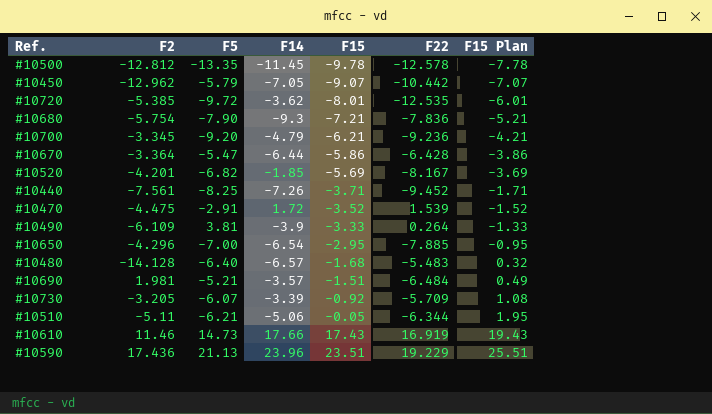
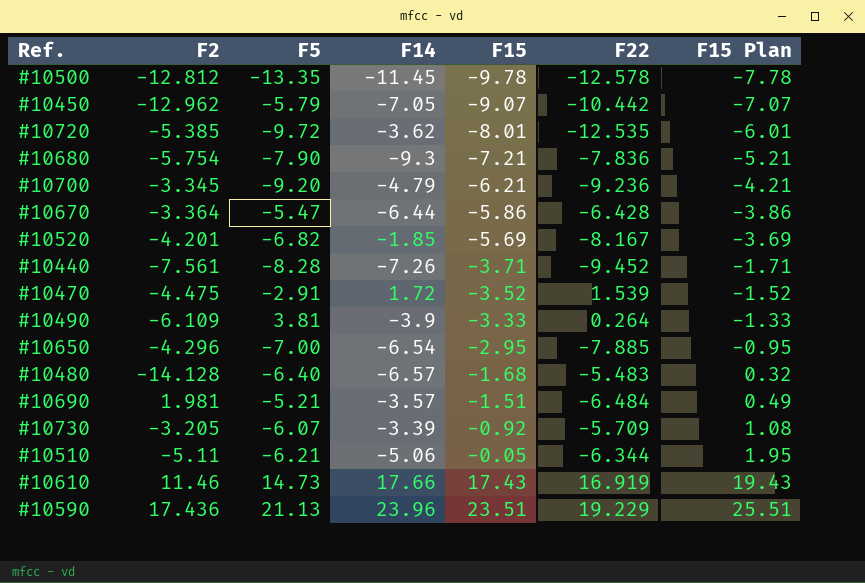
#10440 | F5: -8.25 -> -8.28

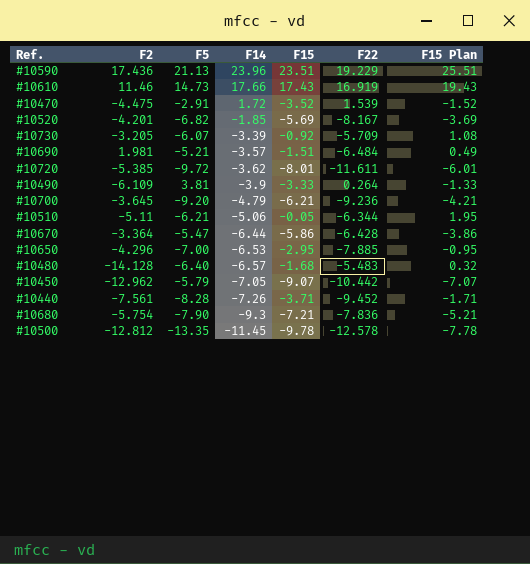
row order: F15 ascending -> F14 descending
#10720 | F22: -12.535 -> -11.611
#10700 | F2: -3.345 -> -3.645
#10650 | F14: -6.54 -> -6.53

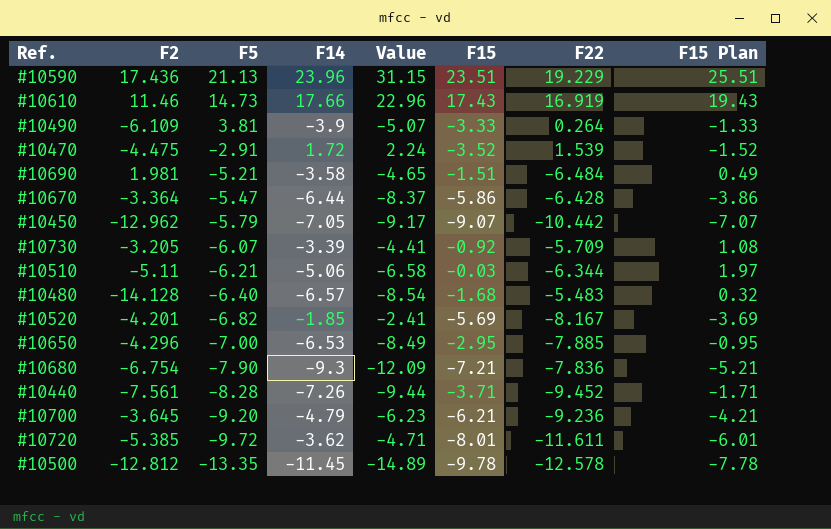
row order: F14 descending -> F5 descending
column Value | formula: none -> [F14] * 1.3
#10690 | F14: -3.57 -> -3.58
#10510 | F15: -0.05 -> -0.03
#10510 | F15 Plan: 1.95 -> 1.97
#10680 | F2: -5.754 -> -6.754

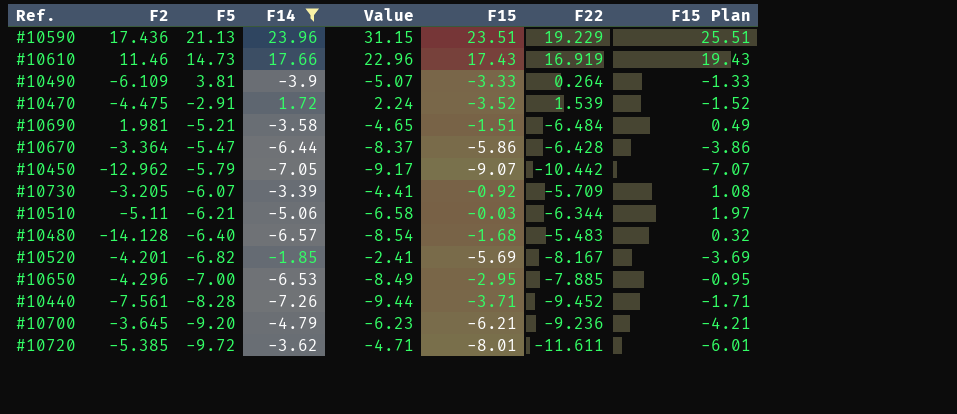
filter: none -> F14 >= -7.26

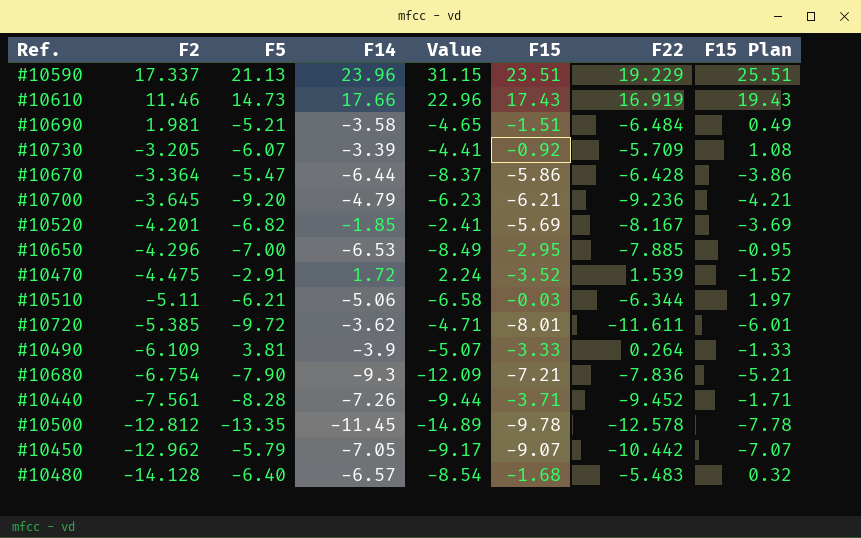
filter: F14 >= -7.26 -> none
row order: F5 descending -> F2 descending
#10590 | F2: 17.436 -> 17.337

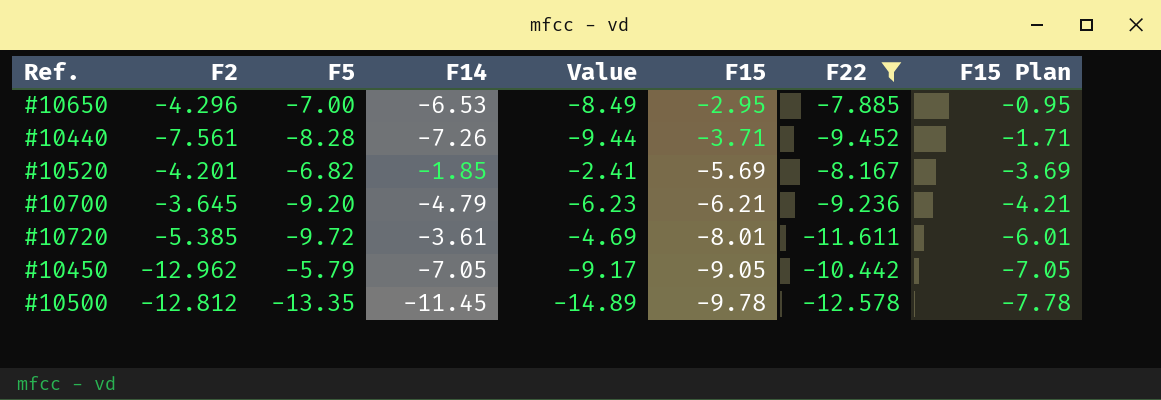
filter: none -> F22 <= -7.885
row order: F2 descending -> F15 descending
#10720 | F14: -3.62 -> -3.61
#10720 | Value: -4.71 -> -4.69
#10450 | F15: -9.07 -> -9.05
#10450 | F15 Plan: -7.07 -> -7.05

